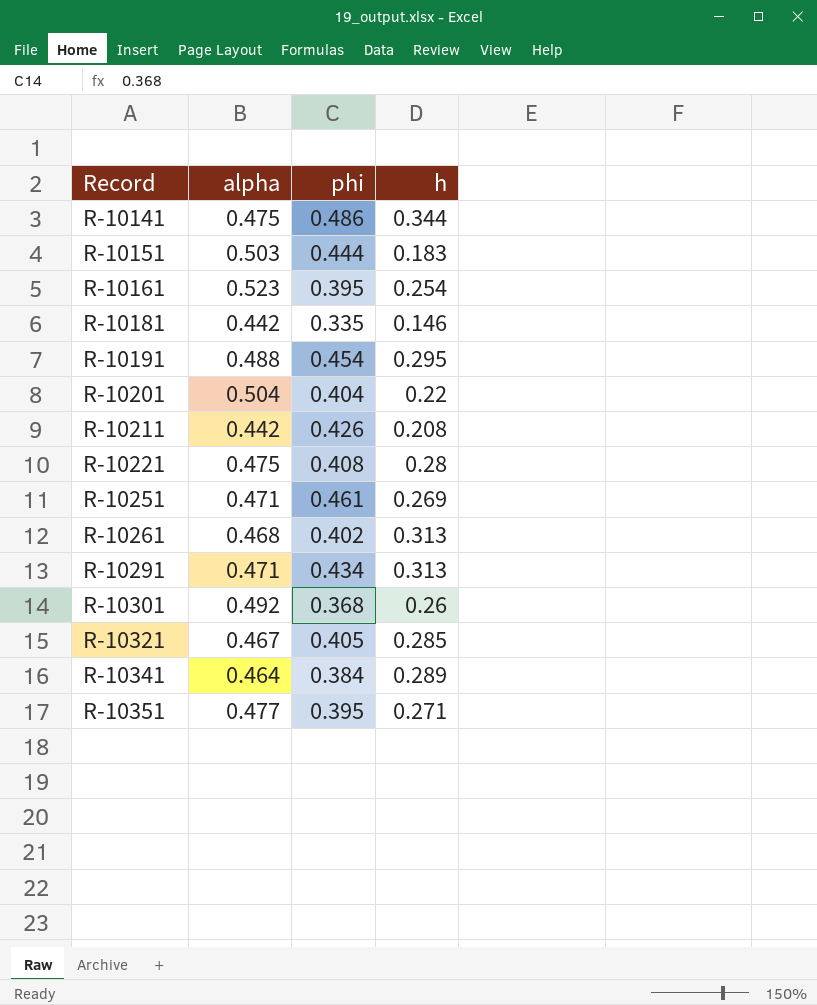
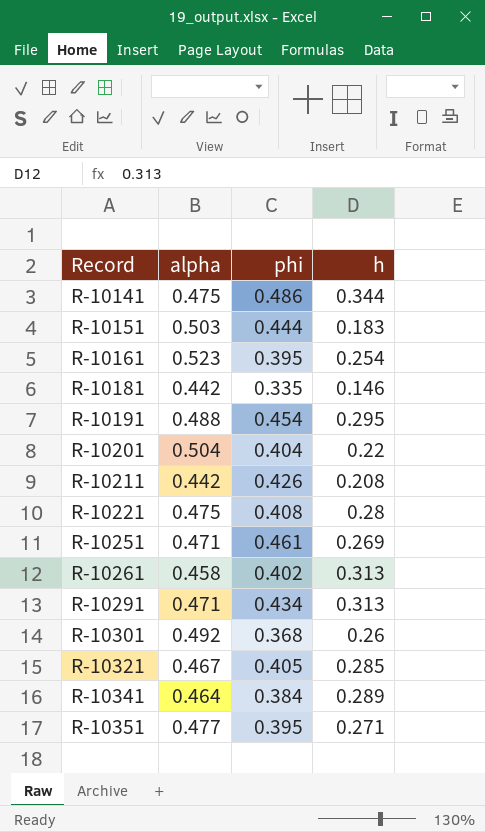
R-10261 | alpha: 0.468 -> 0.458

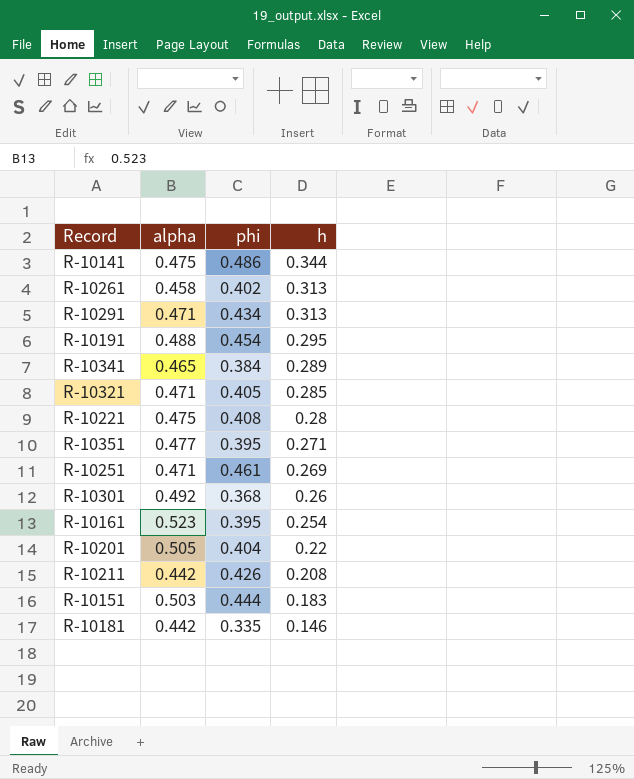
row order: Record ascending -> h descending
R-10341 | alpha: 0.464 -> 0.465
R-10321 | alpha: 0.467 -> 0.471
R-10201 | alpha: 0.504 -> 0.505

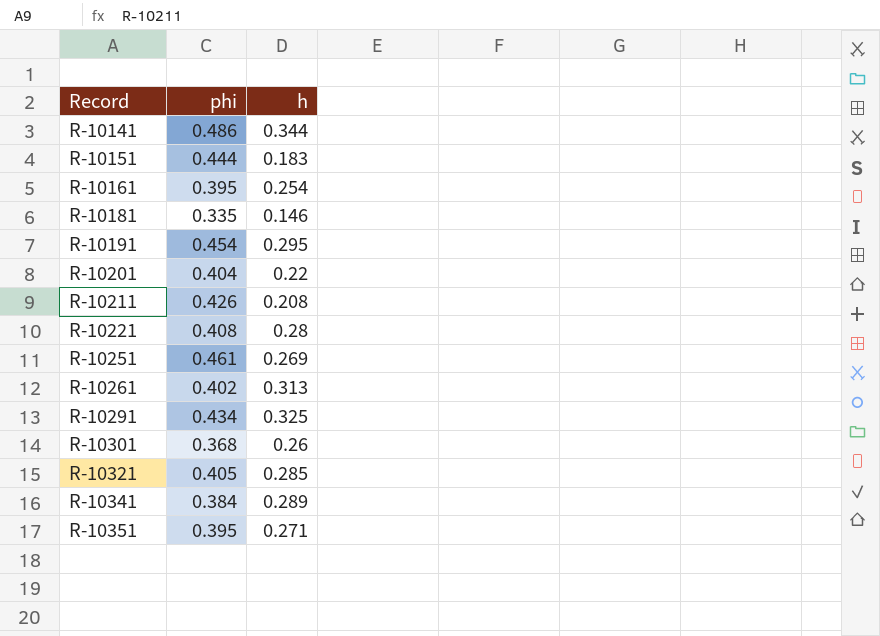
row order: h descending -> Record ascending
column alpha | position: 2 -> none
R-10291 | h: 0.313 -> 0.325

